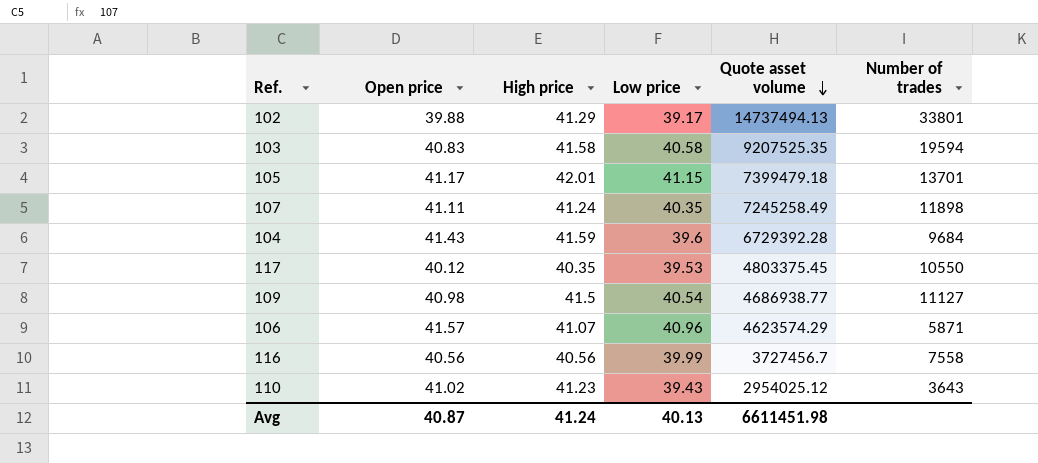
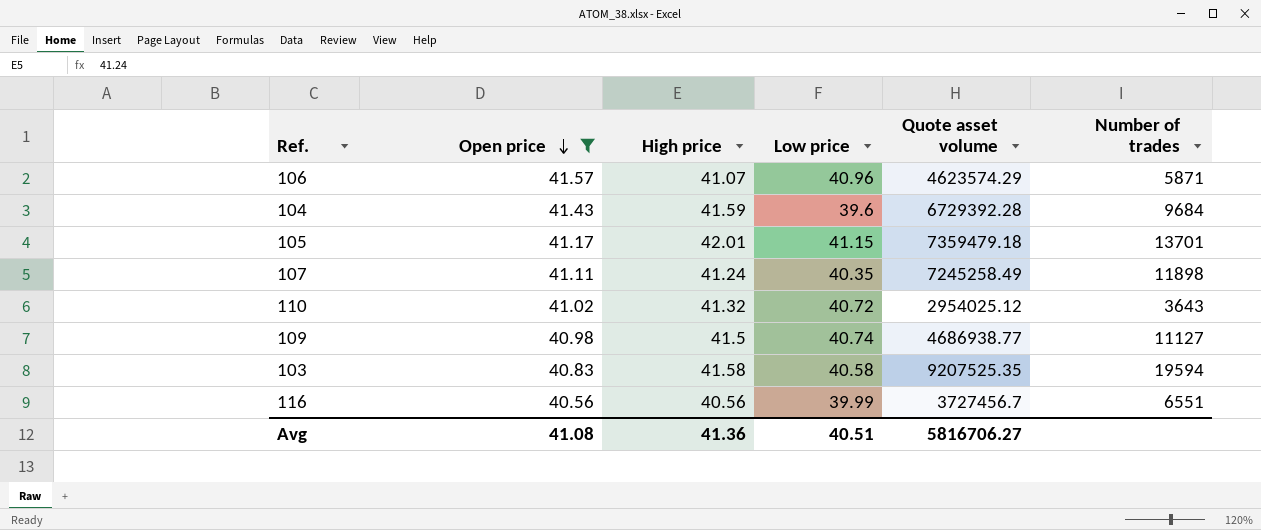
filter: none -> Open price >= 40.56
row order: Quote asset volume descending -> Open price descending
105 | Quote asset volume: 7399479.18 -> 7359479.18
110 | High price: 41.23 -> 41.32
110 | Low price: 39.43 -> 40.72
109 | Low price: 40.54 -> 40.74
116 | Number of trades: 7558 -> 6551
Avg | Open price: 40.87 -> 41.08
Avg | High price: 41.24 -> 41.36
Avg | Low price: 40.13 -> 40.51
Avg | Quote asset volume: 6611451.98 -> 5816706.27

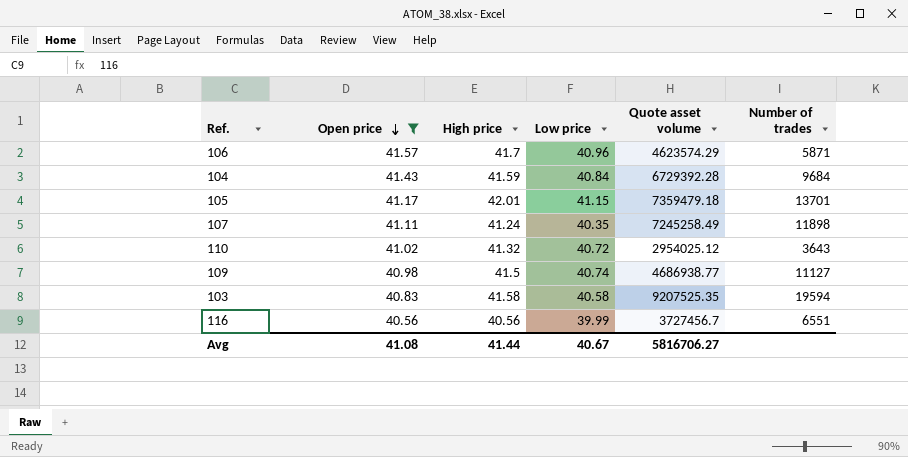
106 | High price: 41.07 -> 41.7
104 | Low price: 39.6 -> 40.84
Avg | High price: 41.36 -> 41.44
Avg | Low price: 40.51 -> 40.67

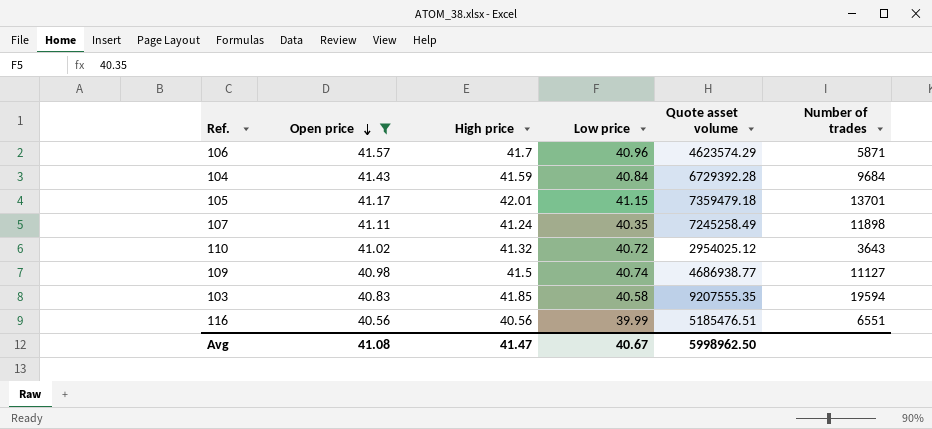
103 | High price: 41.58 -> 41.85
103 | Quote asset volume: 9207525.35 -> 9207555.35
116 | Quote asset volume: 3727456.7 -> 5185476.51
Avg | High price: 41.44 -> 41.47
Avg | Quote asset volume: 5816706.27 -> 5998962.50

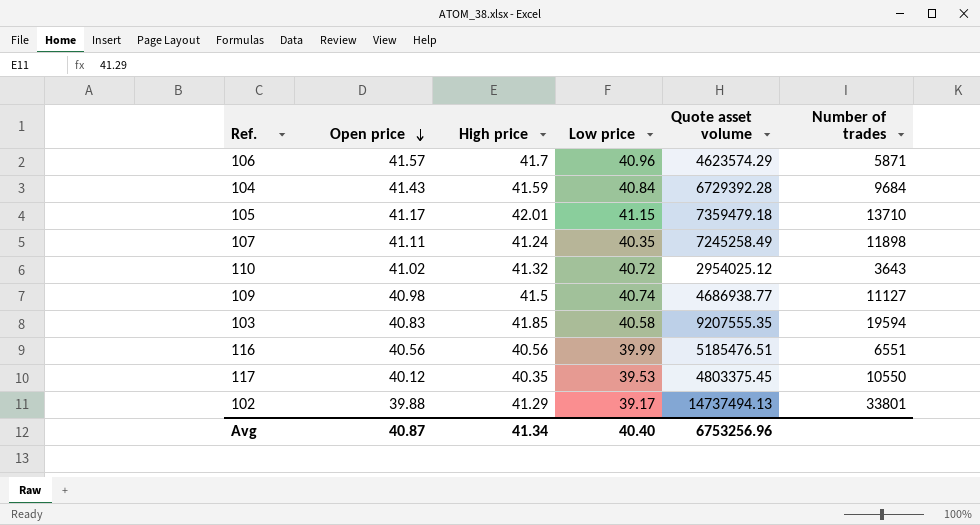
filter: Open price >= 40.56 -> none
105 | Number of trades: 13701 -> 13710
Avg | Open price: 41.08 -> 40.87
Avg | High price: 41.47 -> 41.34
Avg | Low price: 40.67 -> 40.40
Avg | Quote asset volume: 5998962.50 -> 6753256.96

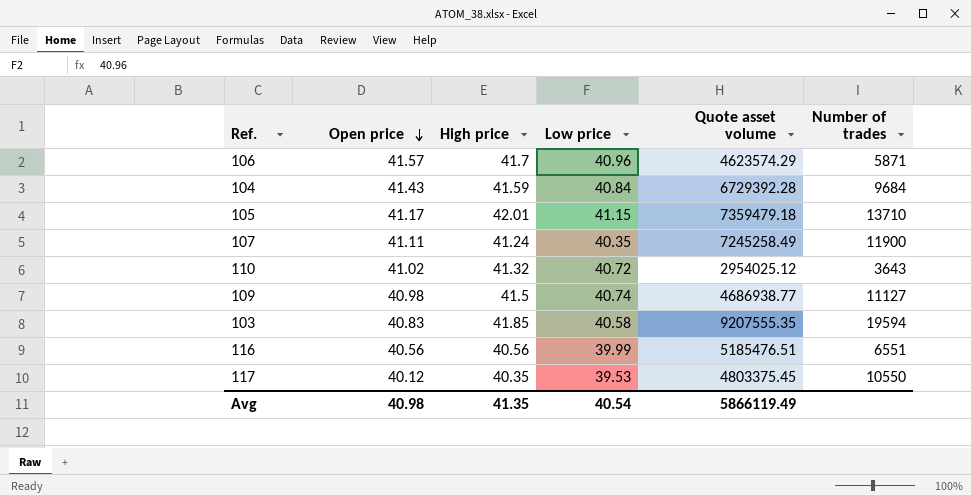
row 102: 39.88 | 41.29 | 39.17 | 14737494.13 | 33801 -> none
107 | Number of trades: 11898 -> 11900
Avg | Open price: 40.87 -> 40.98
Avg | High price: 41.34 -> 41.35
Avg | Low price: 40.40 -> 40.54
Avg | Quote asset volume: 6753256.96 -> 5866119.49

